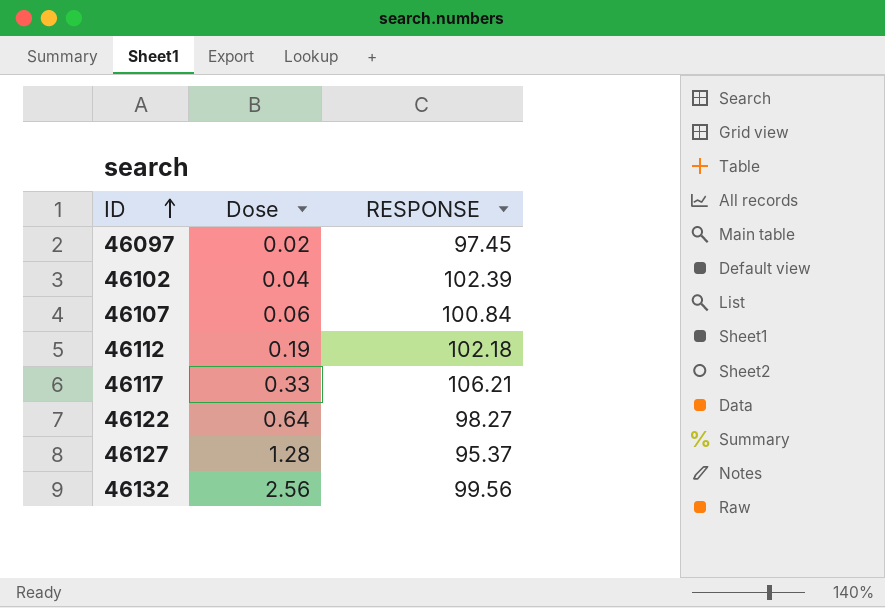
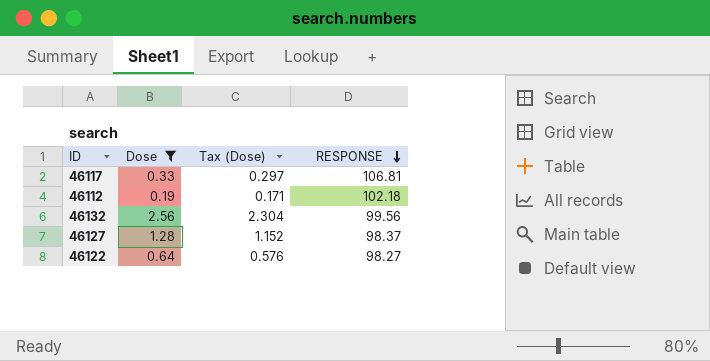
filter: none -> Dose >= 0.19
row order: ID ascending -> RESPONSE descending
column Tax (Dose) | formula: none -> [Dose] * 0.9
46117 | RESPONSE: 106.21 -> 106.81
46127 | RESPONSE: 95.37 -> 98.37

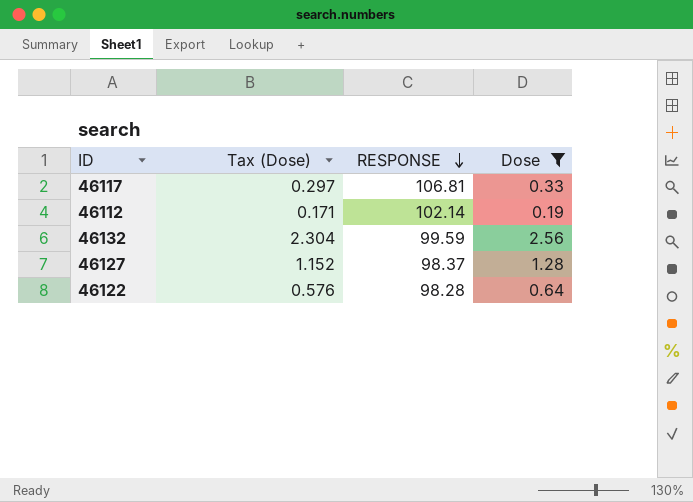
column Dose | position: 2 -> 4
46112 | RESPONSE: 102.18 -> 102.14
46132 | RESPONSE: 99.56 -> 99.59
46122 | RESPONSE: 98.27 -> 98.28

